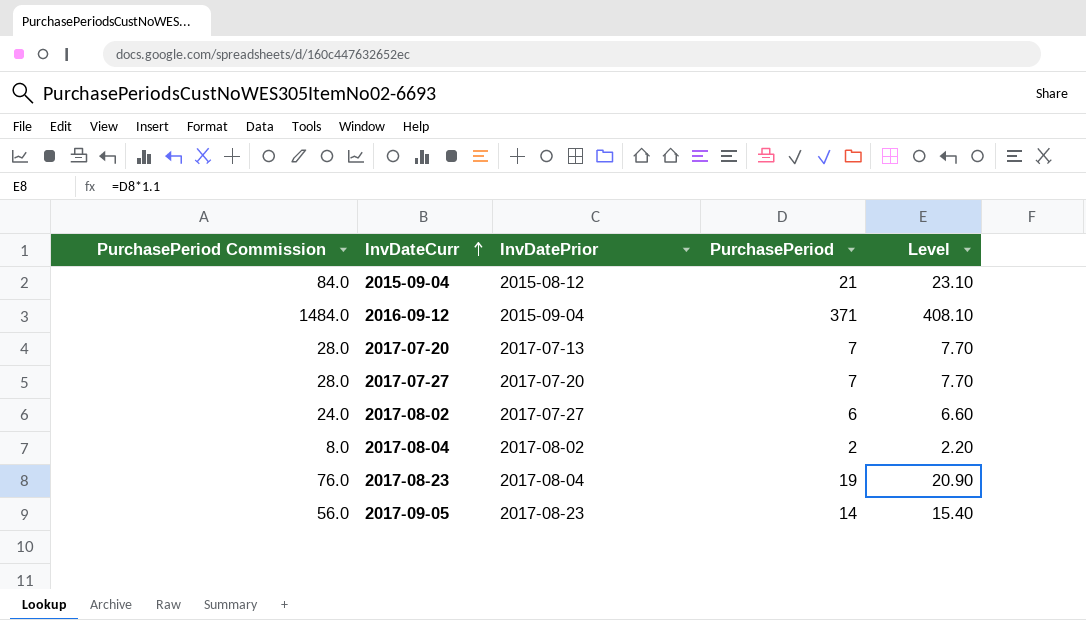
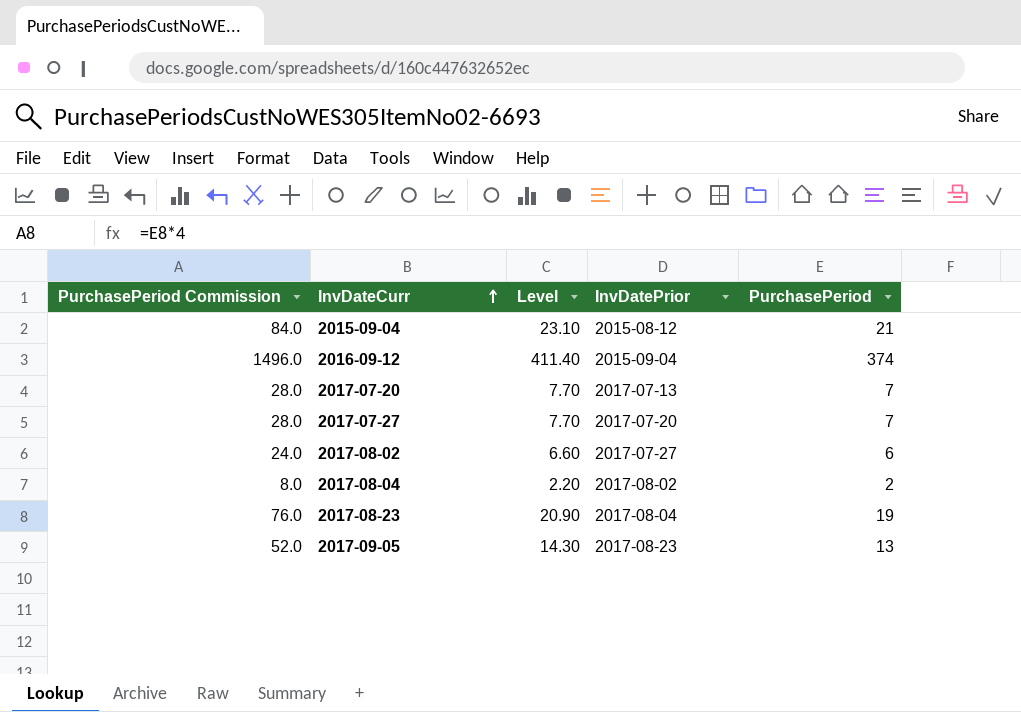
column Level | position: 5 -> 3
2016-09-12 | PurchasePeriod Commission: 1484.0 -> 1496.0
2016-09-12 | Level: 408.10 -> 411.40
2016-09-12 | PurchasePeriod: 371 -> 374
2017-09-05 | PurchasePeriod Commission: 56.0 -> 52.0
2017-09-05 | Level: 15.40 -> 14.30
2017-09-05 | PurchasePeriod: 14 -> 13

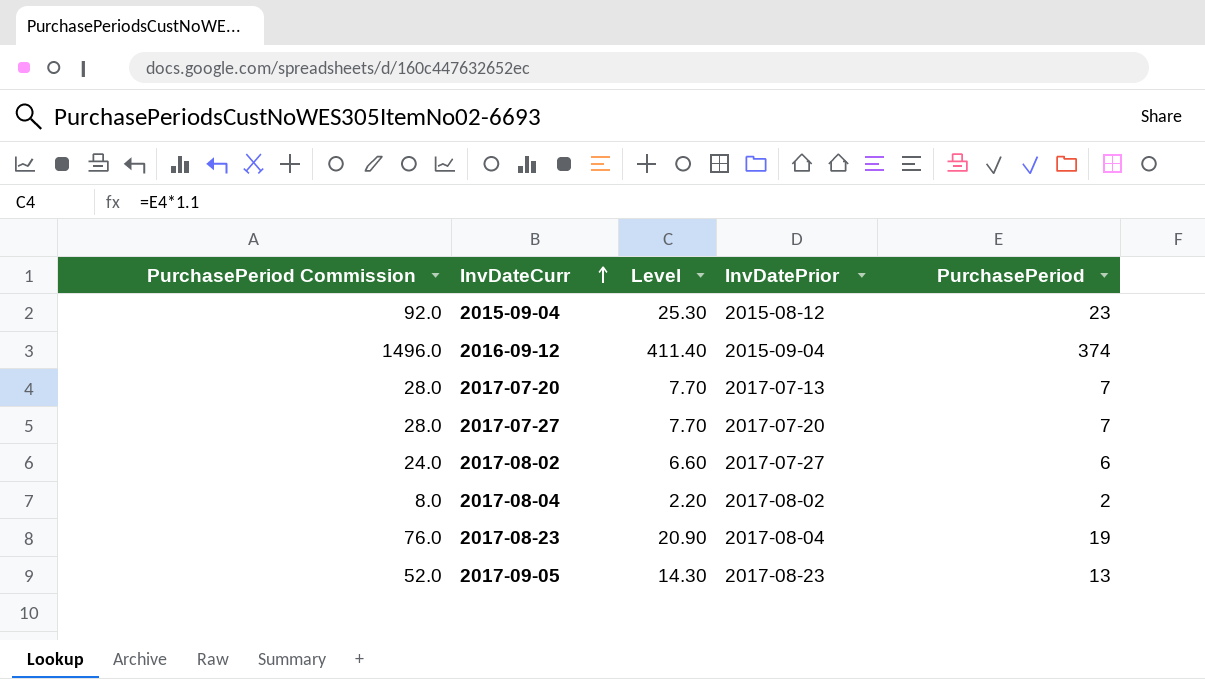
2015-09-04 | PurchasePeriod Commission: 84.0 -> 92.0
2015-09-04 | Level: 23.10 -> 25.30
2015-09-04 | PurchasePeriod: 21 -> 23

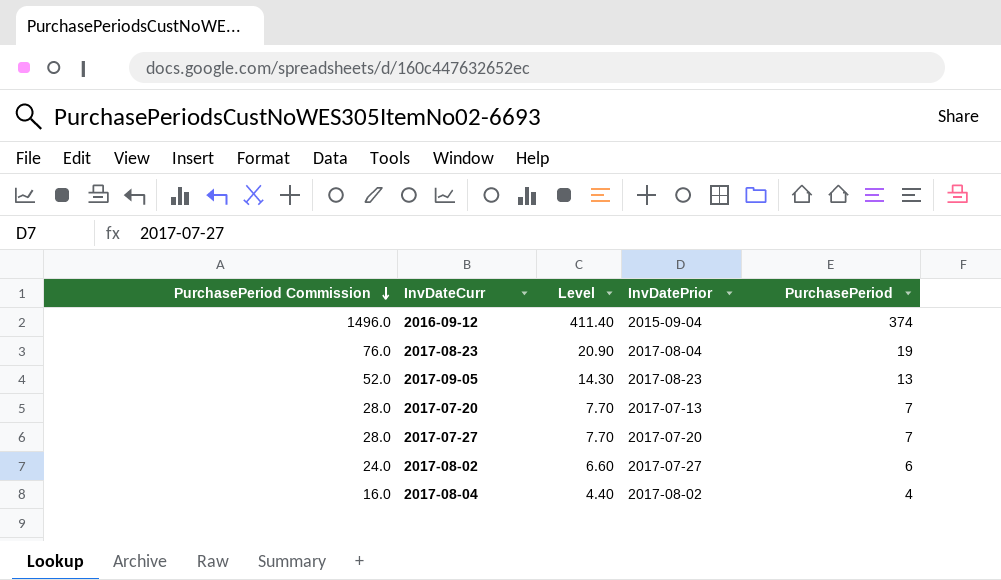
row order: InvDateCurr ascending -> PurchasePeriod Commission descending
row 2015-09-04: 92.0 | 25.30 | 2015-08-12 | 23 -> none
2017-08-04 | PurchasePeriod Commission: 8.0 -> 16.0
2017-08-04 | Level: 2.20 -> 4.40
2017-08-04 | PurchasePeriod: 2 -> 4

